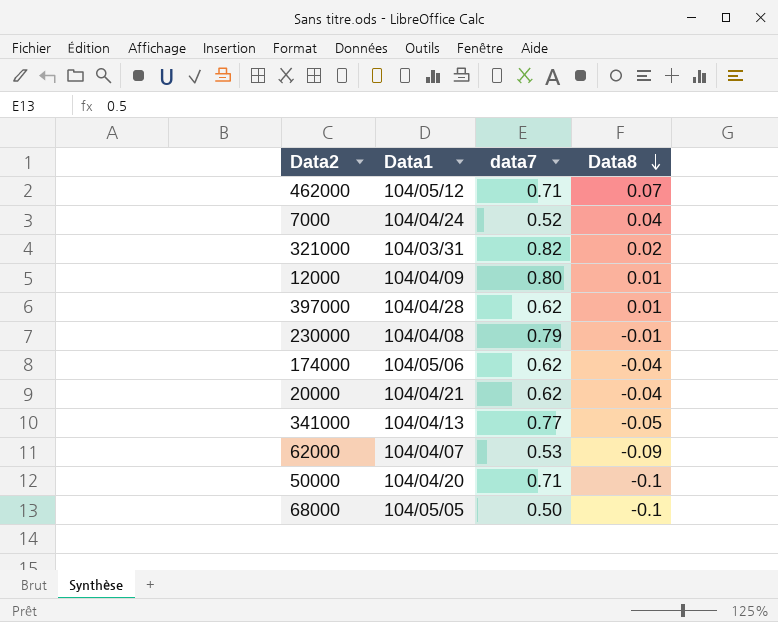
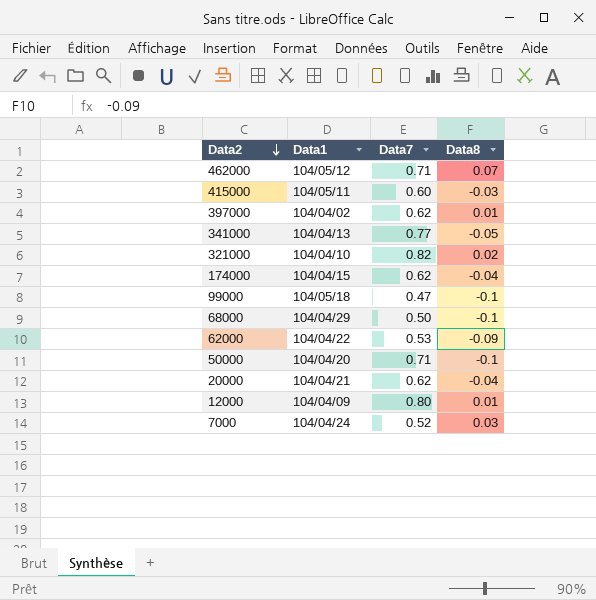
row order: Data8 descending -> Data2 descending
column name: data7 -> Data7
row 230000: 104/04/08 | 0.79 | -0.01 -> none
row 415000: none -> 104/05/11 | 0.60 | -0.03
397000 | Data1: 104/04/28 -> 104/04/02
321000 | Data1: 104/03/31 -> 104/04/10
174000 | Data1: 104/05/06 -> 104/04/15
row 99000: none -> 104/05/18 | 0.47 | -0.1
68000 | Data1: 104/05/05 -> 104/04/29
62000 | Data1: 104/04/07 -> 104/04/22
7000 | Data8: 0.04 -> 0.03

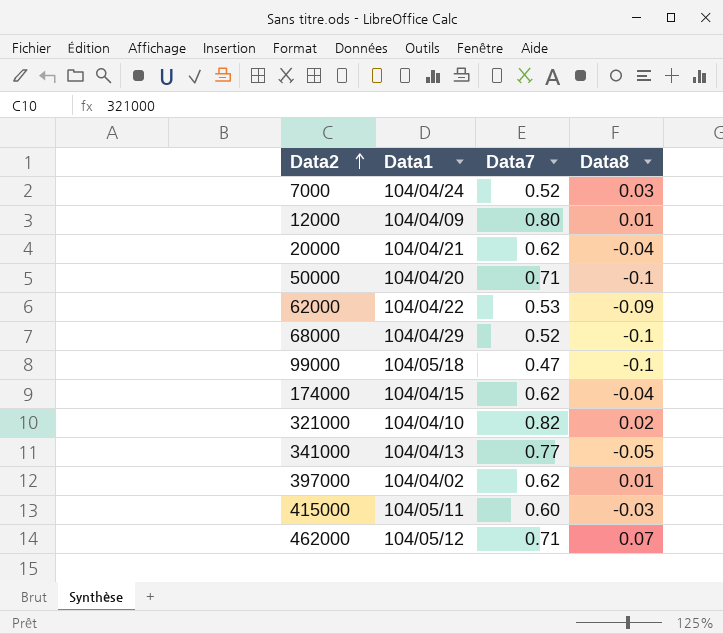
row order: Data2 descending -> Data2 ascending
68000 | Data7: 0.50 -> 0.52

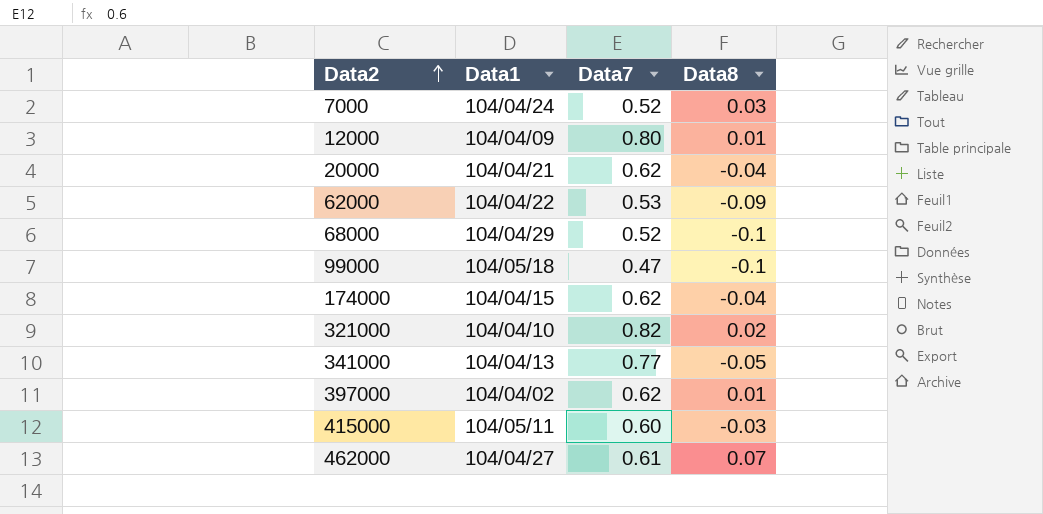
row 50000: 104/04/20 | 0.71 | -0.1 -> none
462000 | Data1: 104/05/12 -> 104/04/27
462000 | Data7: 0.71 -> 0.61

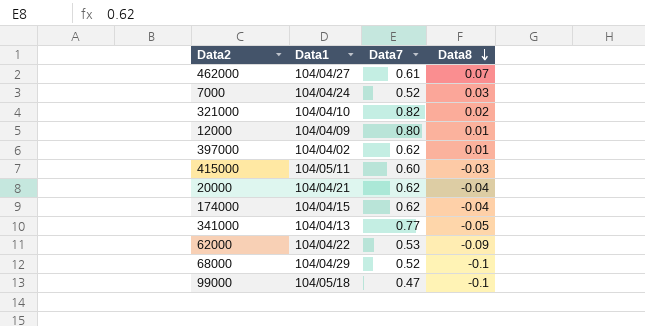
row order: Data2 ascending -> Data8 descending

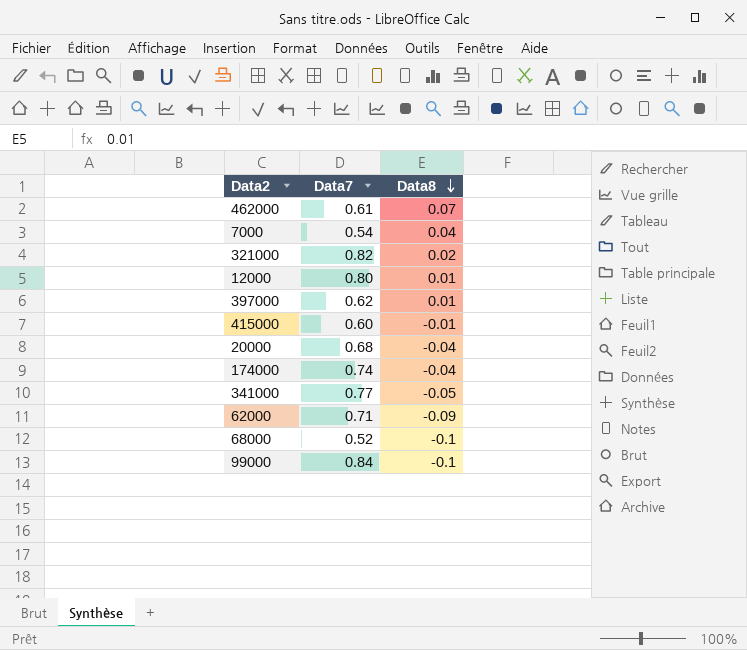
column Data1 | position: 2 -> none
7000 | Data7: 0.52 -> 0.54
7000 | Data8: 0.03 -> 0.04
415000 | Data8: -0.03 -> -0.01
20000 | Data7: 0.62 -> 0.68
174000 | Data7: 0.62 -> 0.74
62000 | Data7: 0.53 -> 0.71
99000 | Data7: 0.47 -> 0.84

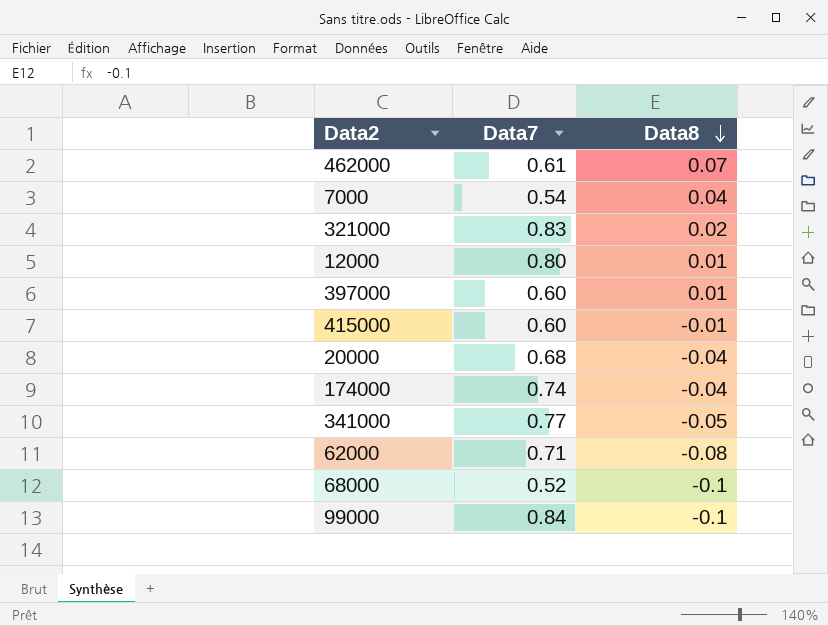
321000 | Data7: 0.82 -> 0.83
397000 | Data7: 0.62 -> 0.60
62000 | Data8: -0.09 -> -0.08

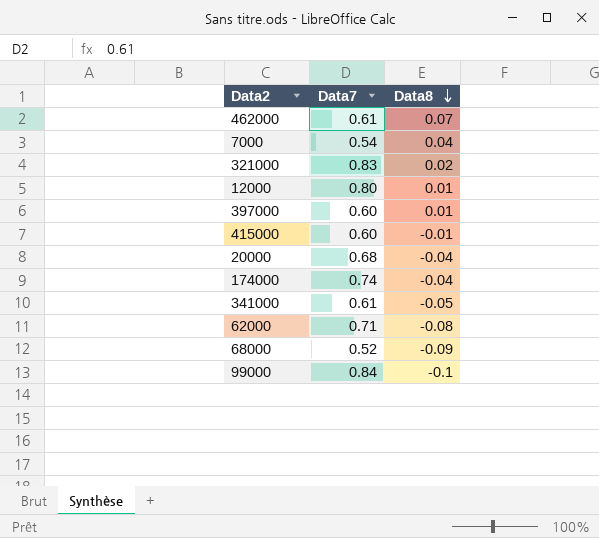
341000 | Data7: 0.77 -> 0.61
68000 | Data8: -0.1 -> -0.09

